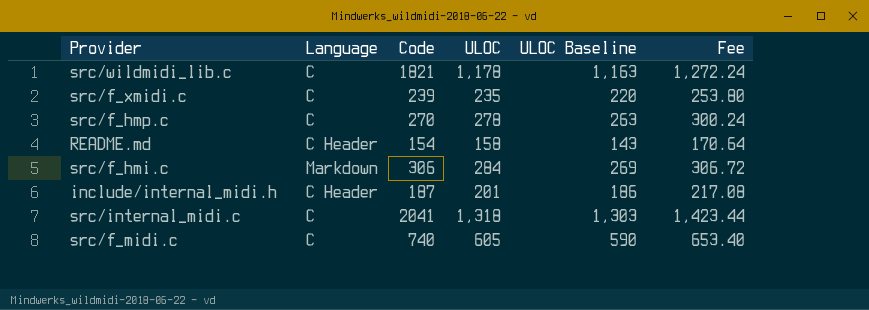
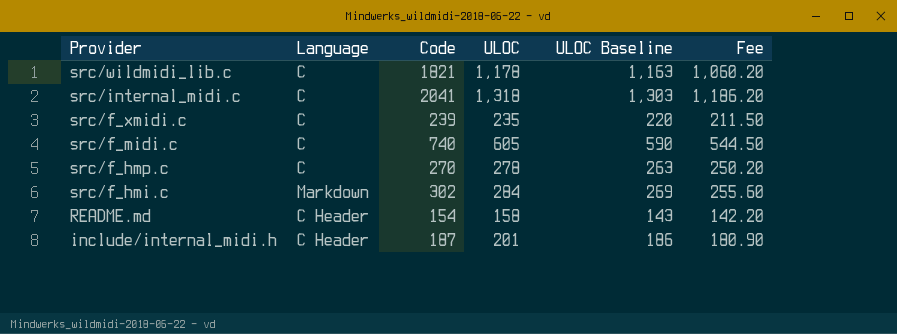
row order: none -> Provider descending
column Fee | formula: [ULOC] * 1.08 -> [ULOC] * 0.9
src/f_hmi.c | Code: 306 -> 302

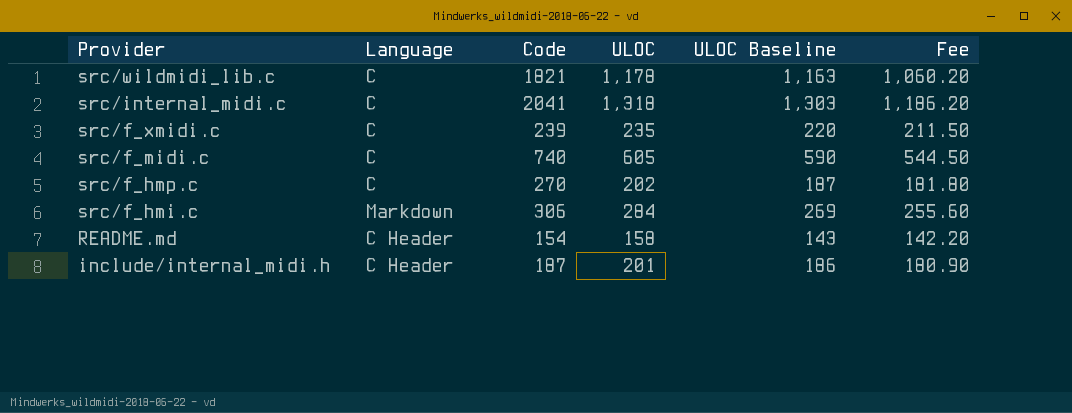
src/f_hmp.c | ULOC: 278 -> 202
src/f_hmp.c | ULOC Baseline: 263 -> 187
src/f_hmp.c | Fee: 250.20 -> 181.80
src/f_hmi.c | Code: 302 -> 306

